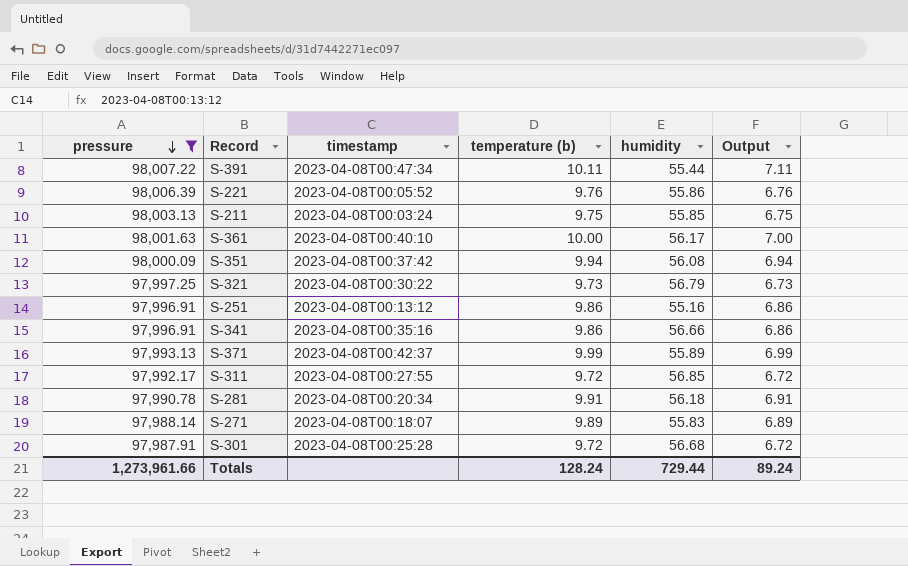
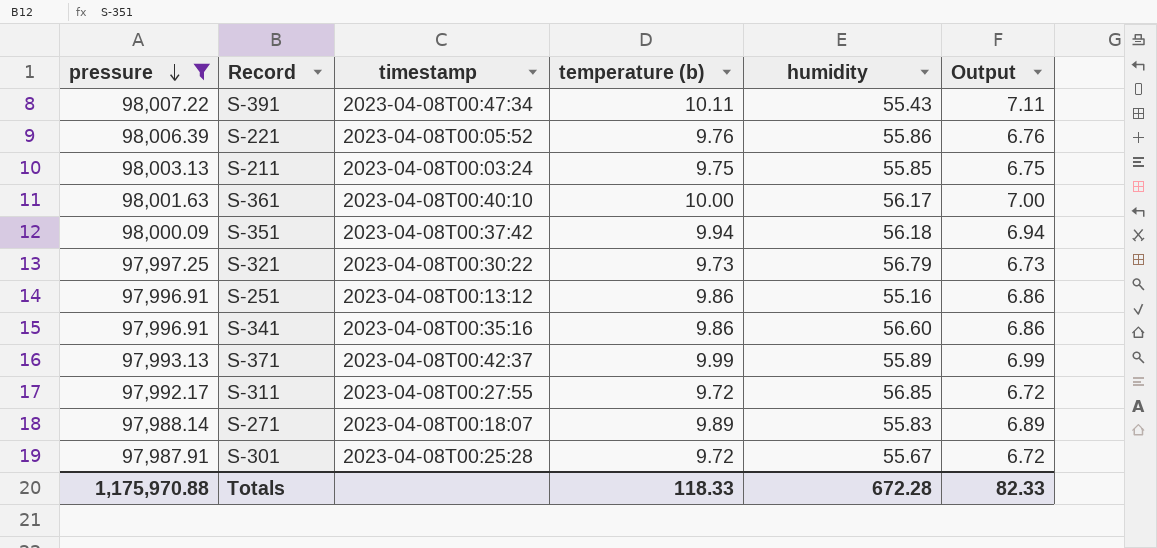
row S-281: 97,990.78 | 2023-04-08T00:20:34 | 9.91 | 56.18 | 6.91 -> none
S-391 | humidity: 55.44 -> 55.43
S-351 | humidity: 56.08 -> 56.18
S-341 | humidity: 56.66 -> 56.60
S-301 | humidity: 56.68 -> 55.67
Totals | pressure: 1,273,961.66 -> 1,175,970.88
Totals | temperature (b): 128.24 -> 118.33
Totals | humidity: 729.44 -> 672.28
Totals | Output: 89.24 -> 82.33

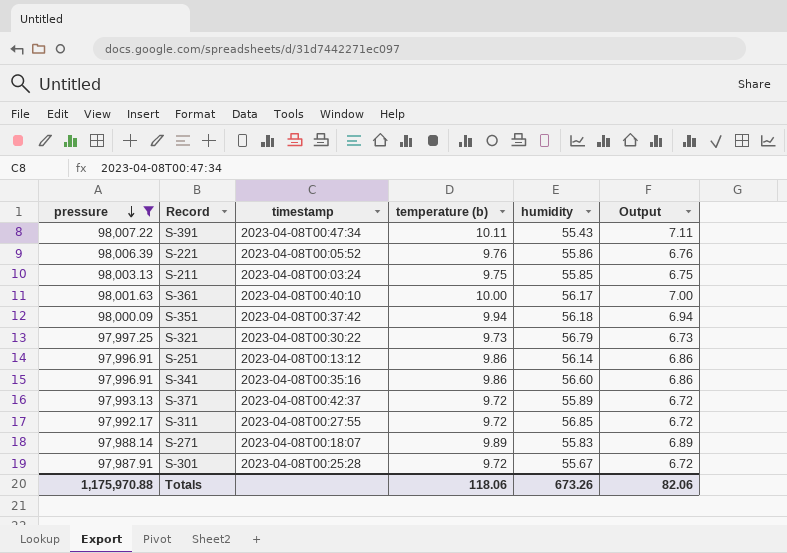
S-251 | humidity: 55.16 -> 56.14
S-371 | temperature (b): 9.99 -> 9.72
S-371 | Output: 6.99 -> 6.72
Totals | temperature (b): 118.33 -> 118.06
Totals | humidity: 672.28 -> 673.26
Totals | Output: 82.33 -> 82.06

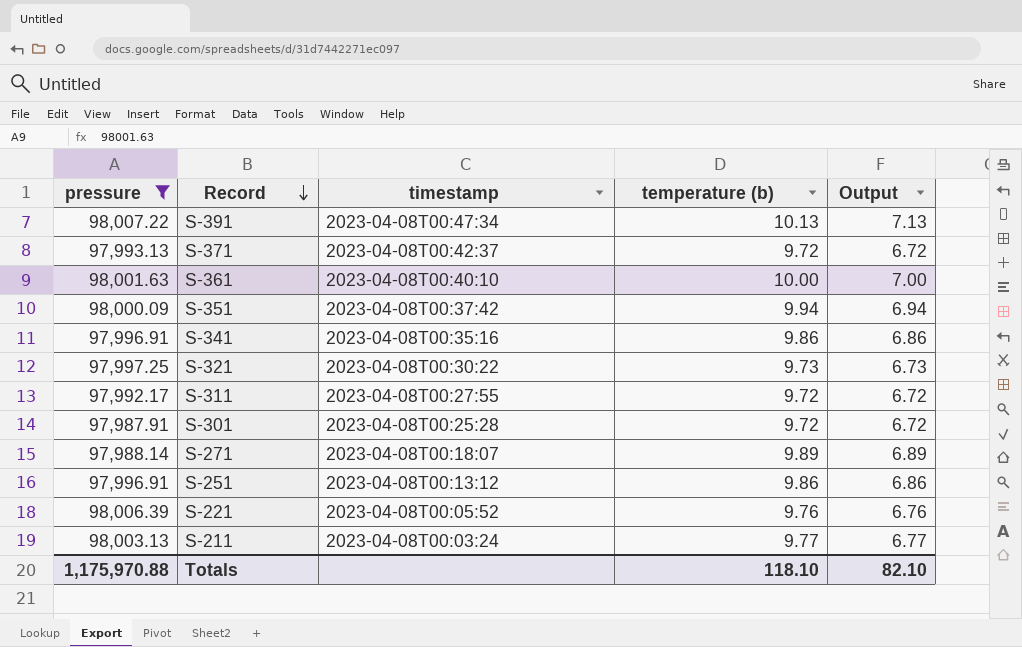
row order: pressure descending -> Record descending
column humidity | position: 5 -> none
S-391 | temperature (b): 10.11 -> 10.13
S-391 | Output: 7.11 -> 7.13
S-211 | temperature (b): 9.75 -> 9.77
S-211 | Output: 6.75 -> 6.77
Totals | temperature (b): 118.06 -> 118.10
Totals | Output: 82.06 -> 82.10

